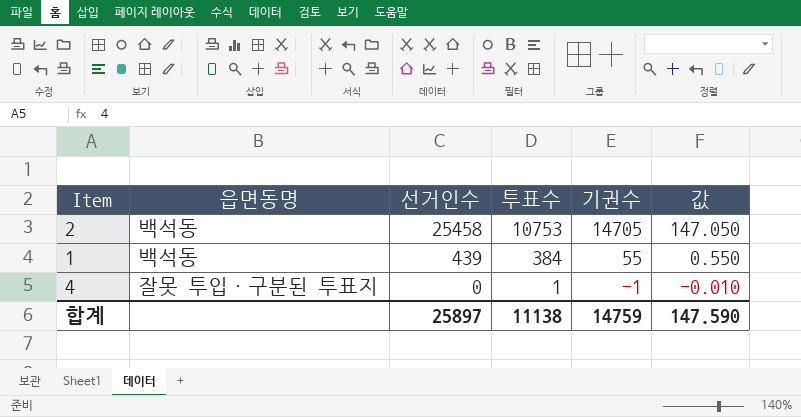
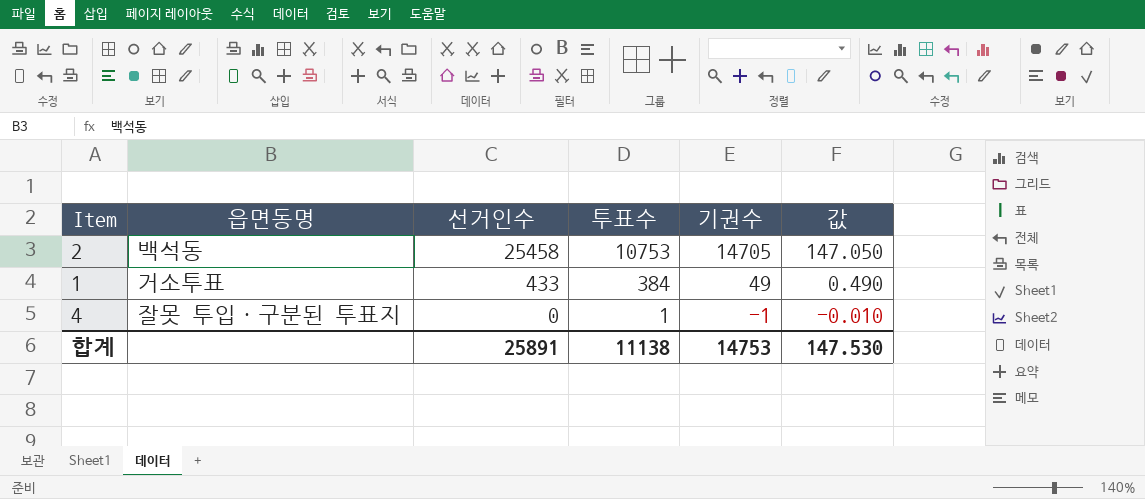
1 | 읍면동명: 백석동 -> 거소투표
1 | 선거인수: 439 -> 433
1 | 기권수: 55 -> 49
1 | 값: 0.550 -> 0.490
합계 | 선거인수: 25897 -> 25891
합계 | 기권수: 14759 -> 14753
합계 | 값: 147.590 -> 147.530

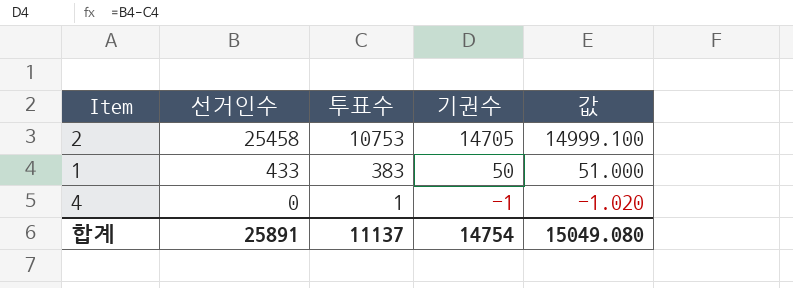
column 읍면동명 | position: 2 -> none
column 값 | formula: [기권수] * 0.01 -> [기권수] * 1.02
1 | 투표수: 384 -> 383
1 | 기권수: 49 -> 50
합계 | 투표수: 11138 -> 11137
합계 | 기권수: 14753 -> 14754
합계 | 값: 147.530 -> 15049.080

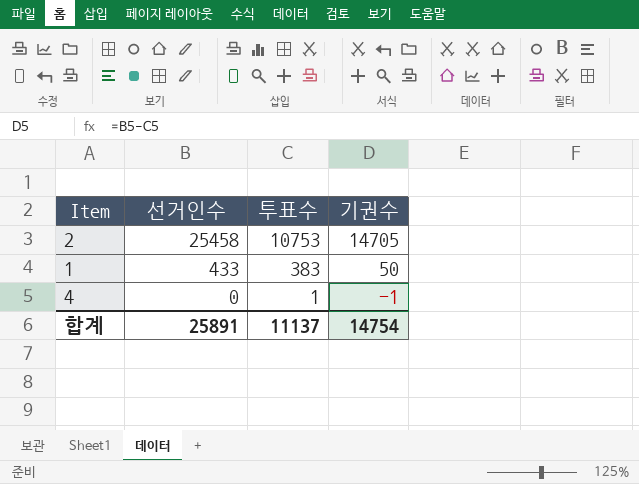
column 값 | formula: [기권수] * 1.02 -> none

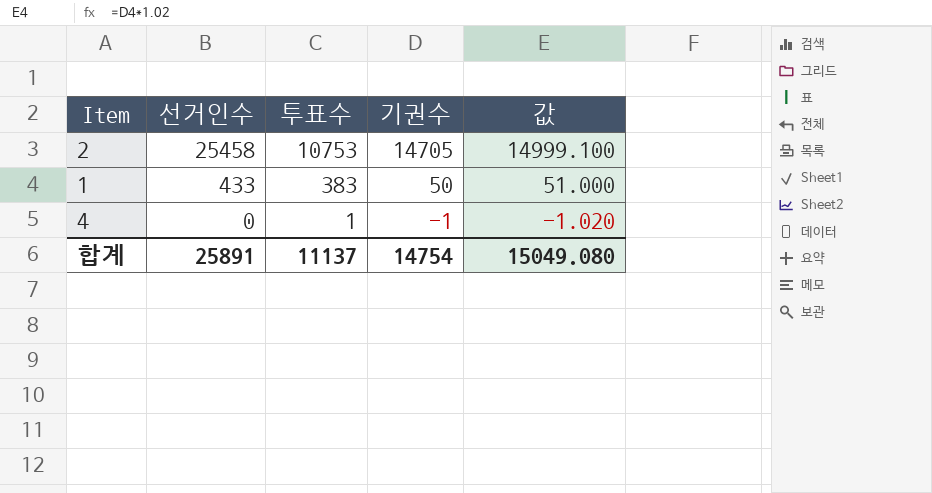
column 값 | formula: none -> [기권수] * 1.02

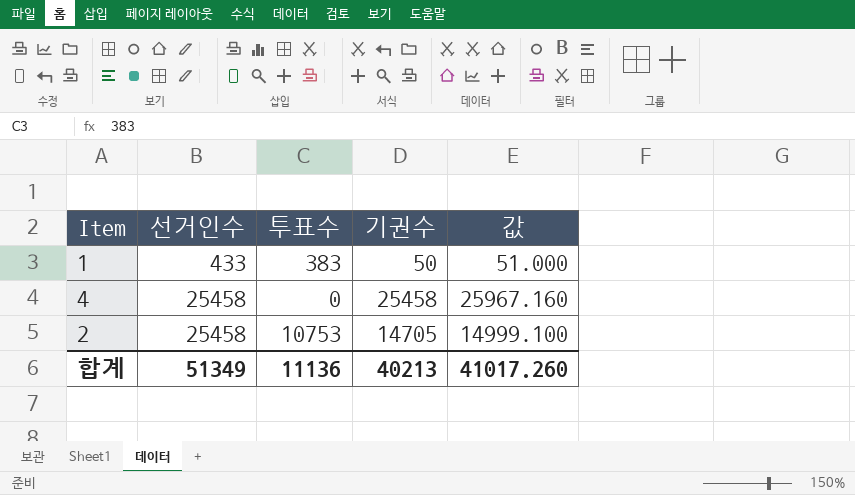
row order: 선거인수 descending -> 선거인수 ascending
4 | 선거인수: 0 -> 25458
4 | 투표수: 1 -> 0
4 | 기권수: -1 -> 25458
4 | 값: -1.020 -> 25967.160
합계 | 선거인수: 25891 -> 51349
합계 | 투표수: 11137 -> 11136
합계 | 기권수: 14754 -> 40213
합계 | 값: 15049.080 -> 41017.260

